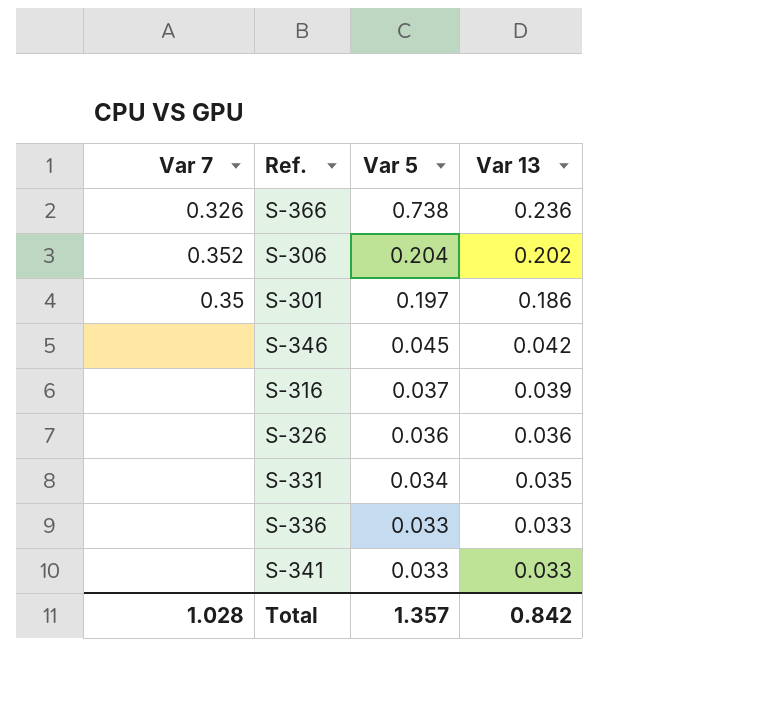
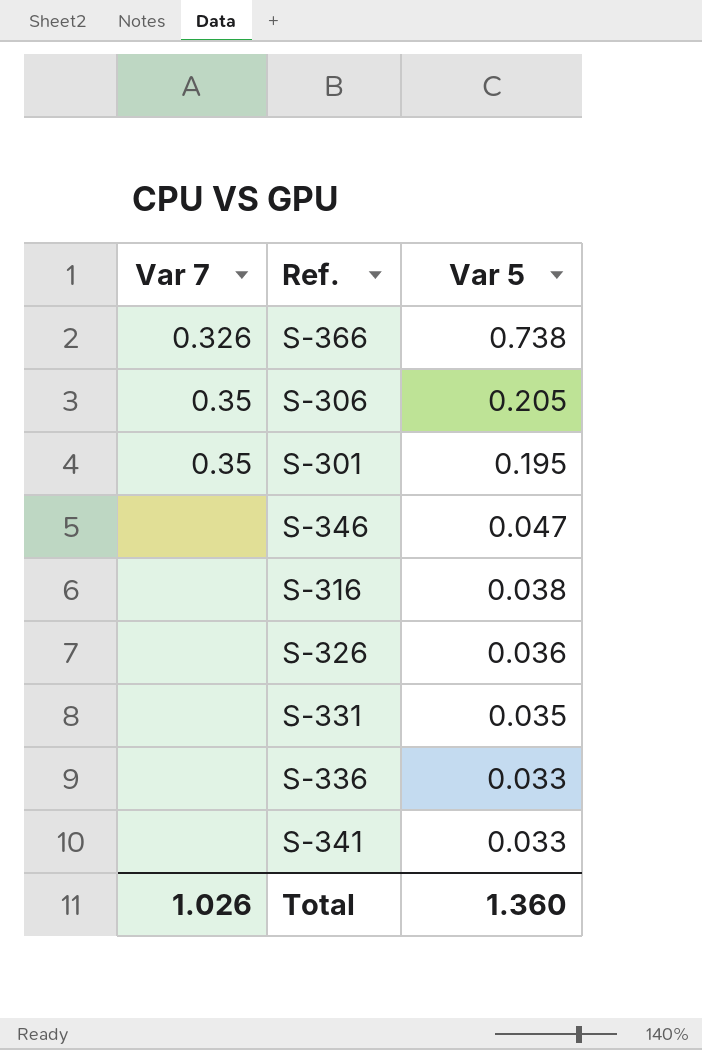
column Var 13 | position: 4 -> none
S-306 | Var 7: 0.352 -> 0.35
S-306 | Var 5: 0.204 -> 0.205
S-301 | Var 5: 0.197 -> 0.195
S-346 | Var 5: 0.045 -> 0.047
S-316 | Var 5: 0.037 -> 0.038
S-331 | Var 5: 0.034 -> 0.035
Total | Var 7: 1.028 -> 1.026
Total | Var 5: 1.357 -> 1.360

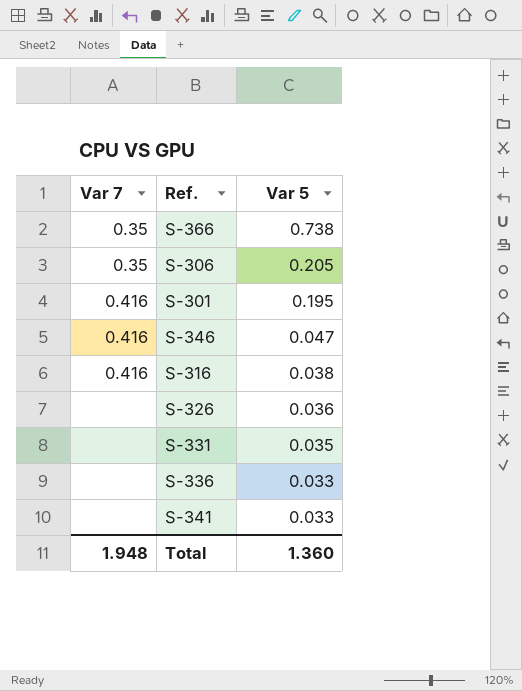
S-366 | Var 7: 0.326 -> 0.35
S-301 | Var 7: 0.35 -> 0.416
S-346 | Var 7: none -> 0.416
S-316 | Var 7: none -> 0.416
Total | Var 7: 1.026 -> 1.948

